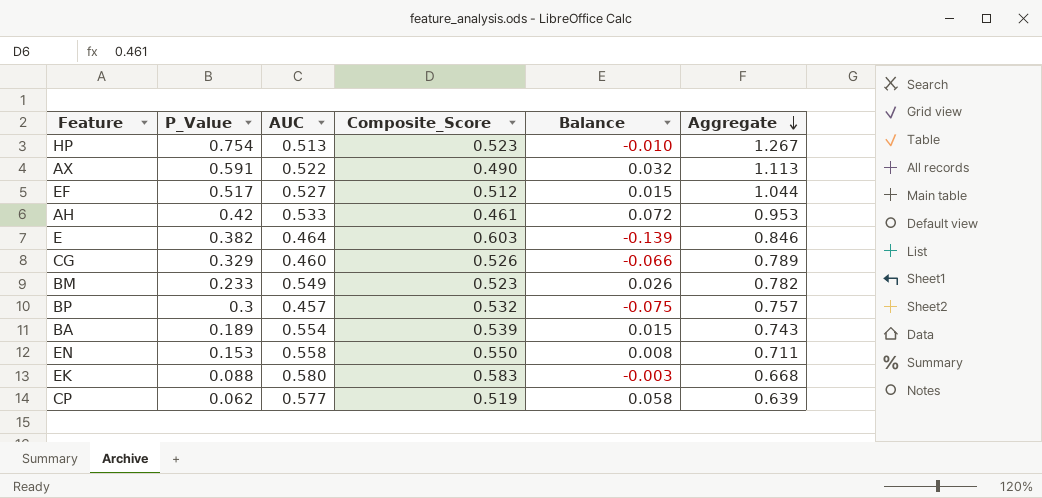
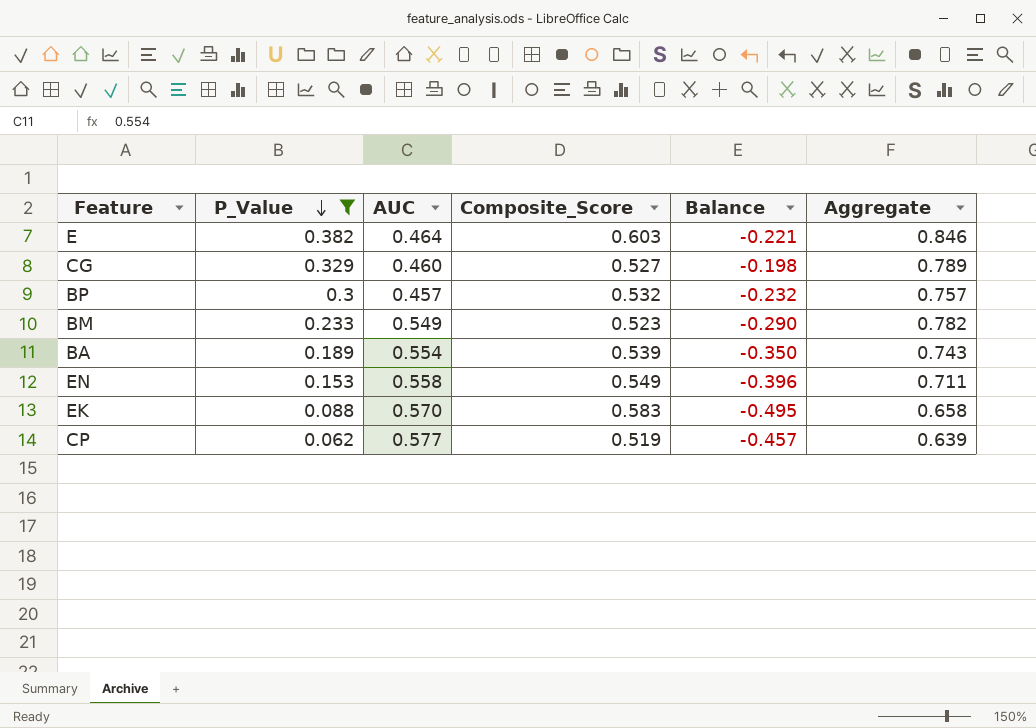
filter: none -> P_Value <= 0.382
row order: Aggregate descending -> P_Value descending
column Balance | formula: [AUC] - [Composite_Score] -> [P_Value] - [Composite_Score]
CG | Composite_Score: 0.526 -> 0.527
EN | Composite_Score: 0.550 -> 0.549
EK | AUC: 0.580 -> 0.570
EK | Aggregate: 0.668 -> 0.658

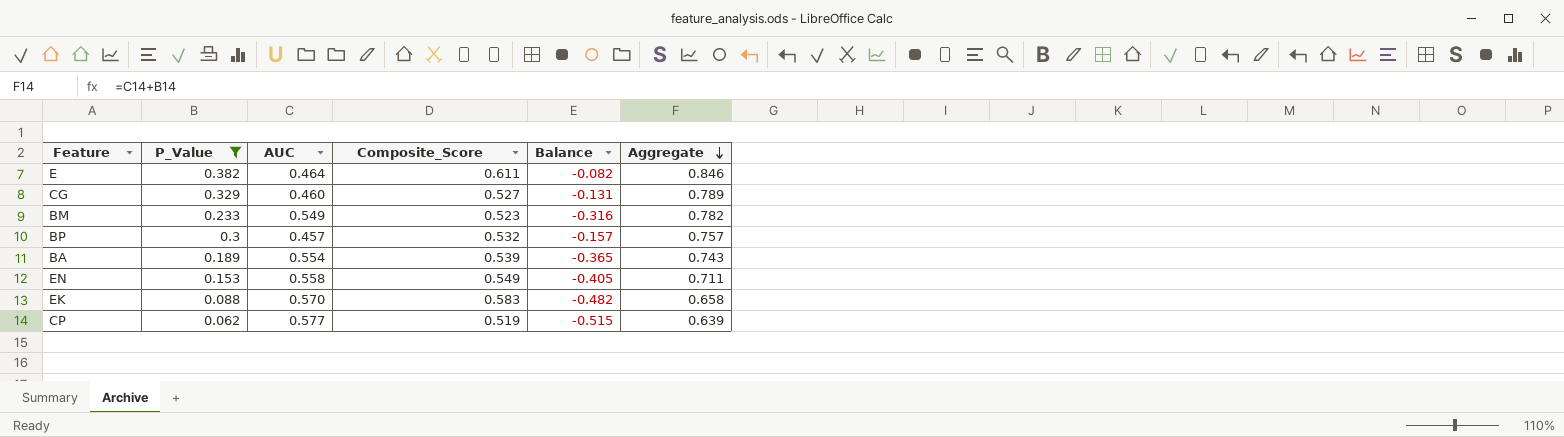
row order: P_Value descending -> Aggregate descending
column Balance | formula: [P_Value] - [Composite_Score] -> [P_Value] - [AUC]
E | Composite_Score: 0.603 -> 0.611

